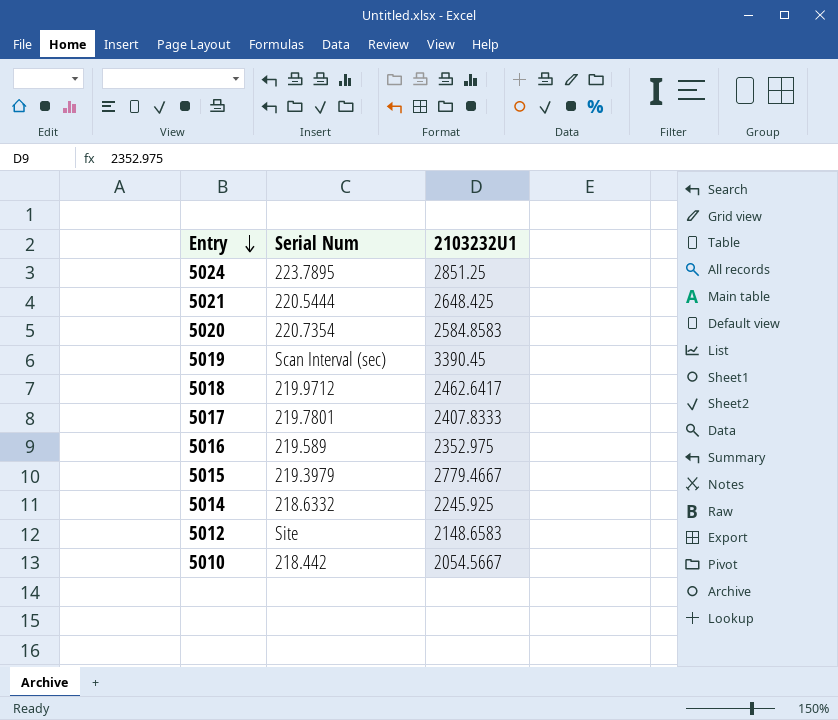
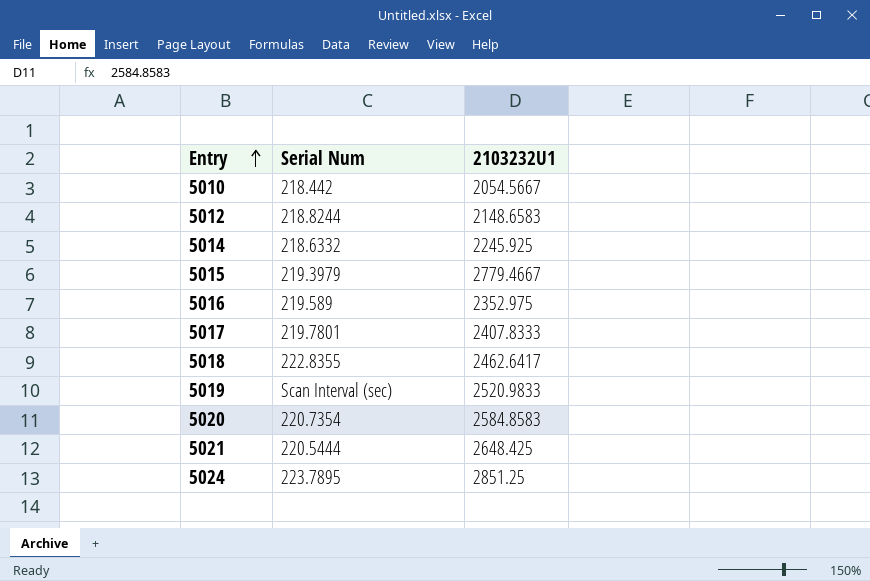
row order: Entry descending -> Entry ascending
5012 | Serial Num: Site -> 218.8244
5018 | Serial Num: 219.9712 -> 222.8355
5019 | 2103232U1: 3390.45 -> 2520.9833

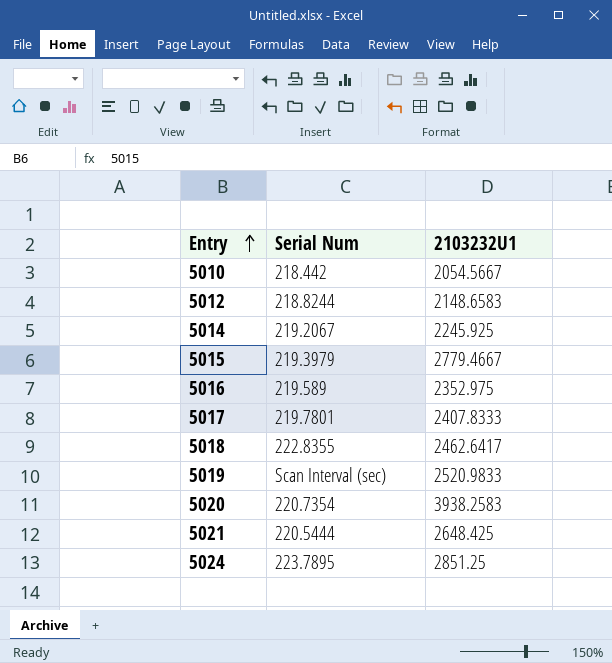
5014 | Serial Num: 218.6332 -> 219.2067
5020 | 2103232U1: 2584.8583 -> 3938.2583

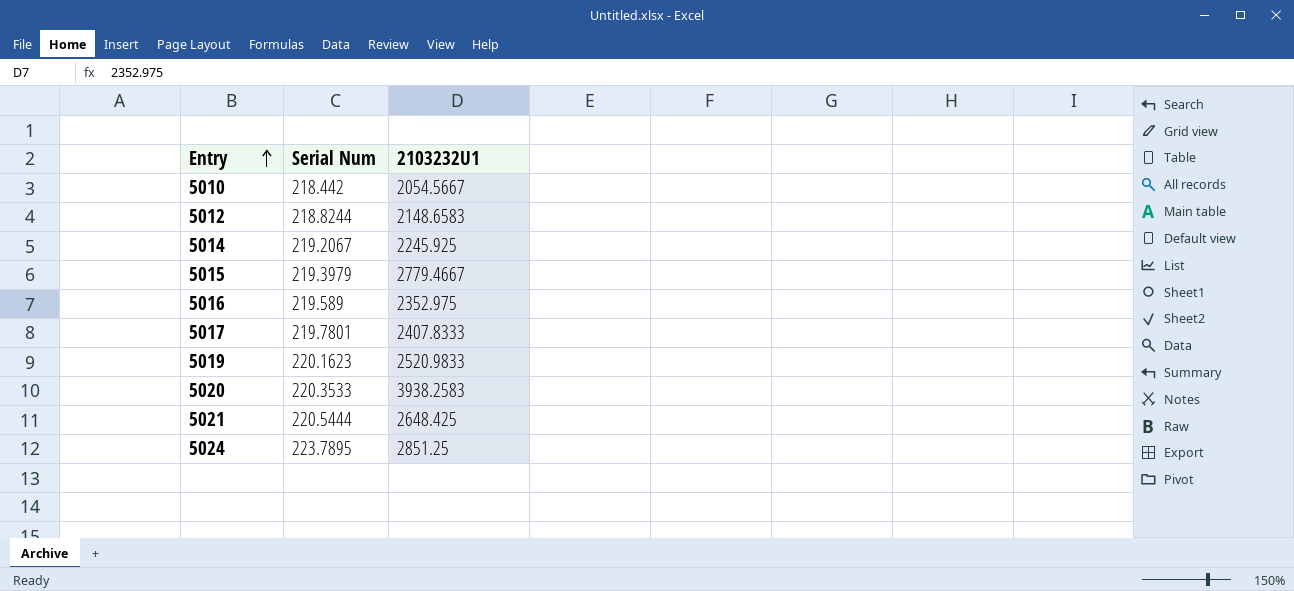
row 5018: 222.8355 | 2462.6417 -> none
5019 | Serial Num: Scan Interval (sec) -> 220.1623
5020 | Serial Num: 220.7354 -> 220.3533

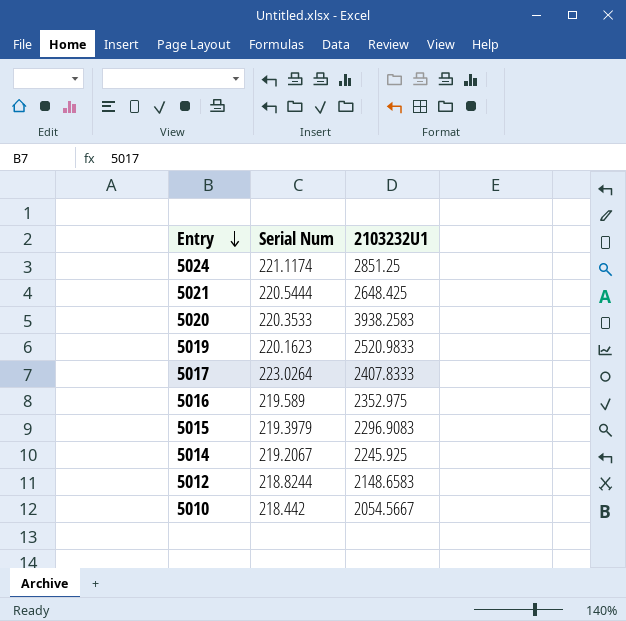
row order: Entry ascending -> Entry descending
5024 | Serial Num: 223.7895 -> 221.1174
5017 | Serial Num: 219.7801 -> 223.0264
5015 | 2103232U1: 2779.4667 -> 2296.9083

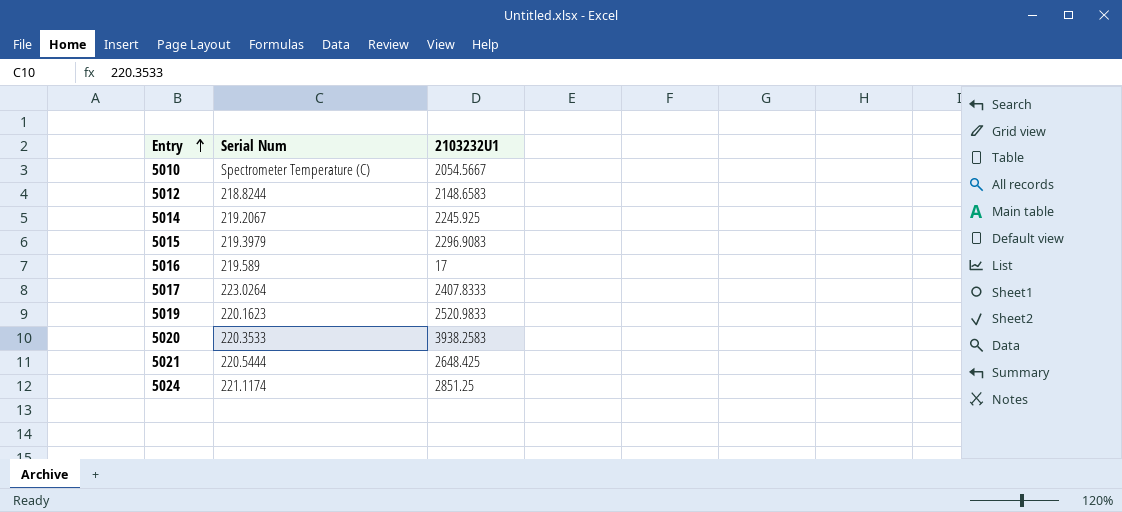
row order: Entry descending -> Entry ascending
5010 | Serial Num: 218.442 -> Spectrometer Temperature (C)
5016 | 2103232U1: 2352.975 -> 17

